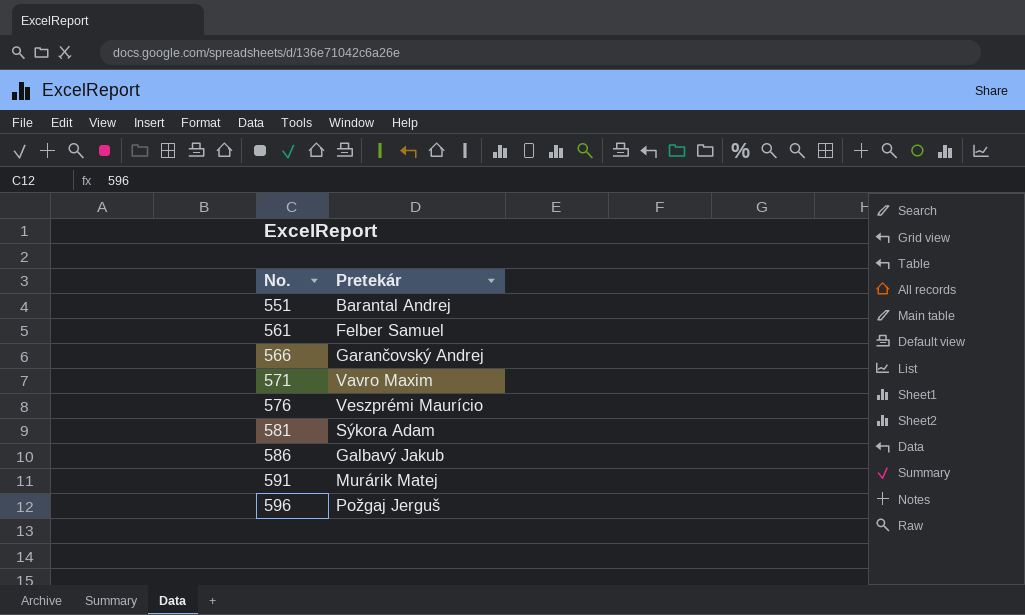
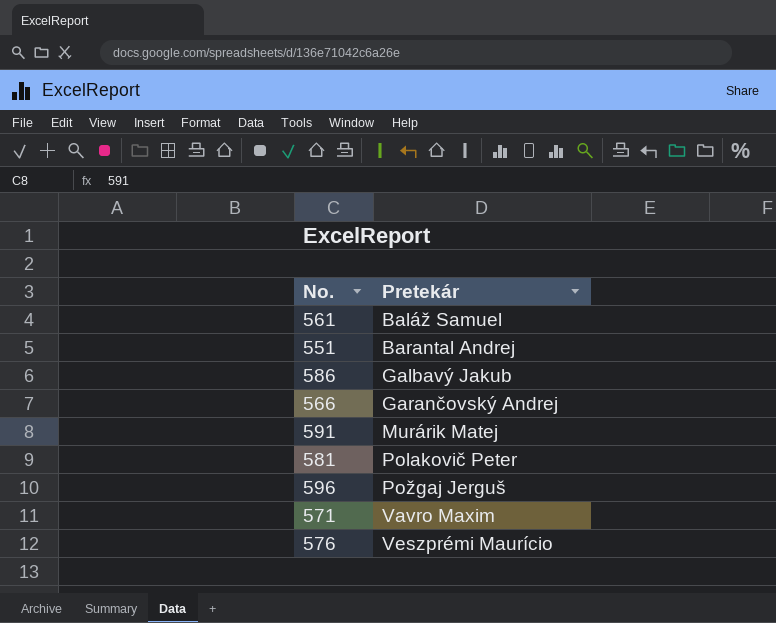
row order: No. ascending -> Pretekár ascending
561 | Pretekár: Felber Samuel -> Baláž Samuel
581 | Pretekár: Sýkora Adam -> Polakovič Peter

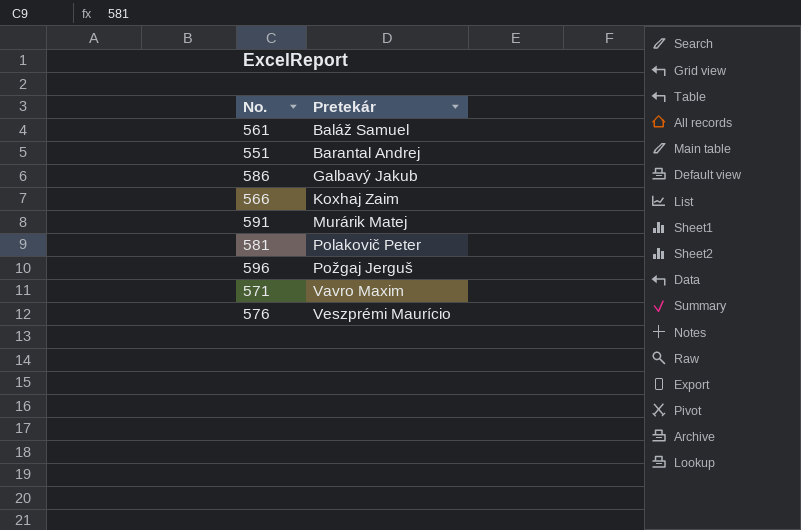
566 | Pretekár: Garančovský Andrej -> Koxhaj Zaim

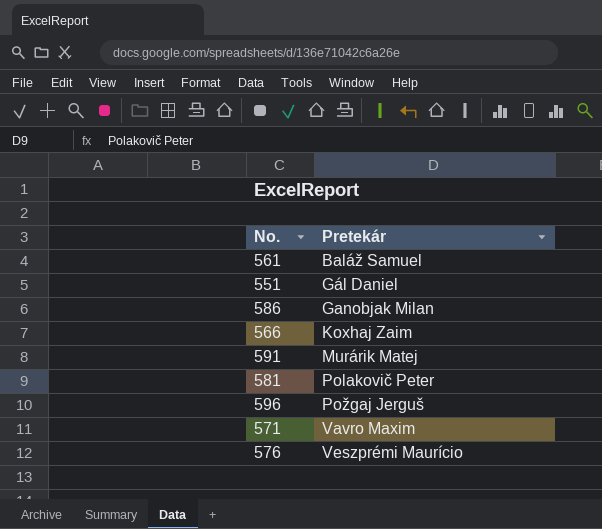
551 | Pretekár: Barantal Andrej -> Gál Daniel
586 | Pretekár: Galbavý Jakub -> Ganobjak Milan

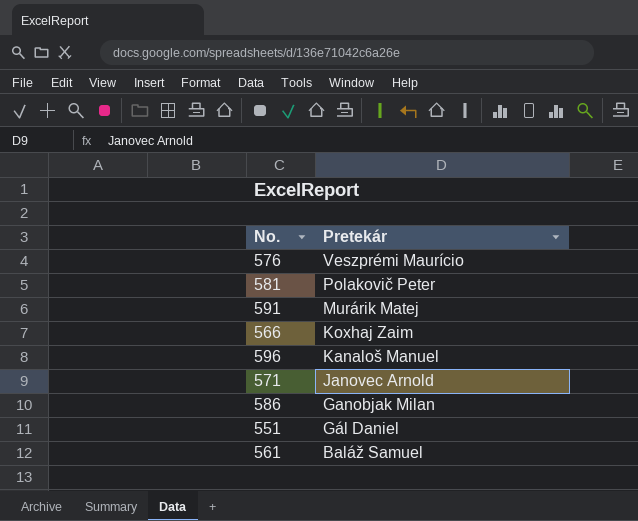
row order: Pretekár ascending -> Pretekár descending
596 | Pretekár: Požgaj Jerguš -> Kanaloš Manuel
571 | Pretekár: Vavro Maxim -> Janovec Arnold

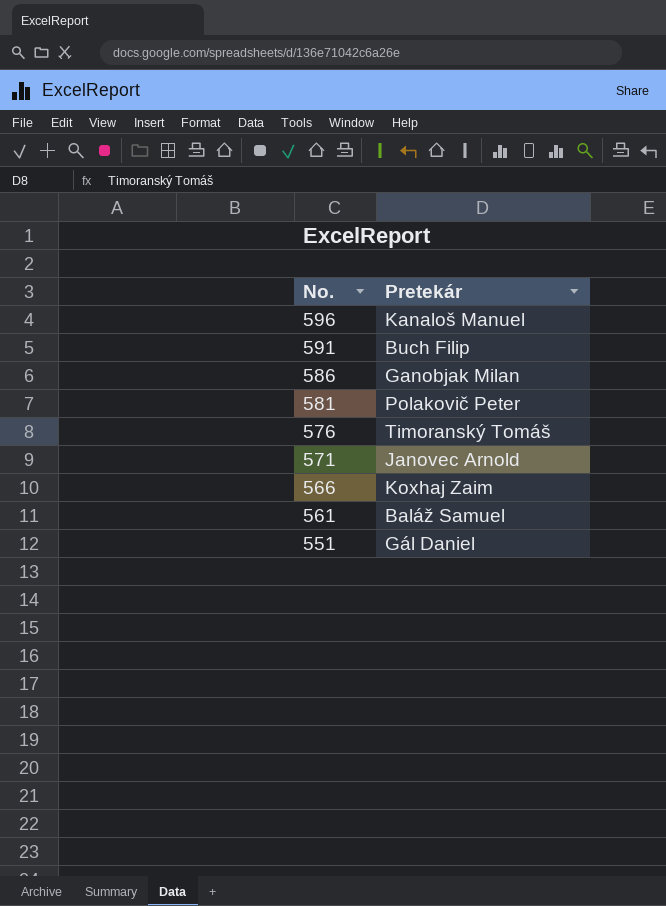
row order: Pretekár descending -> No. descending
591 | Pretekár: Murárik Matej -> Buch Filip
576 | Pretekár: Veszprémi Maurício -> Timoranský Tomáš

